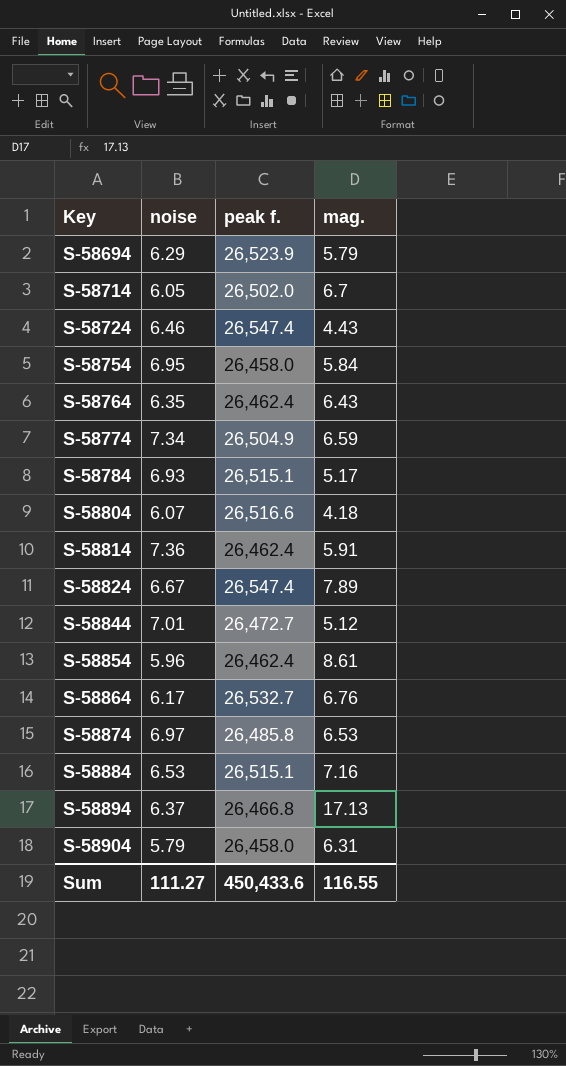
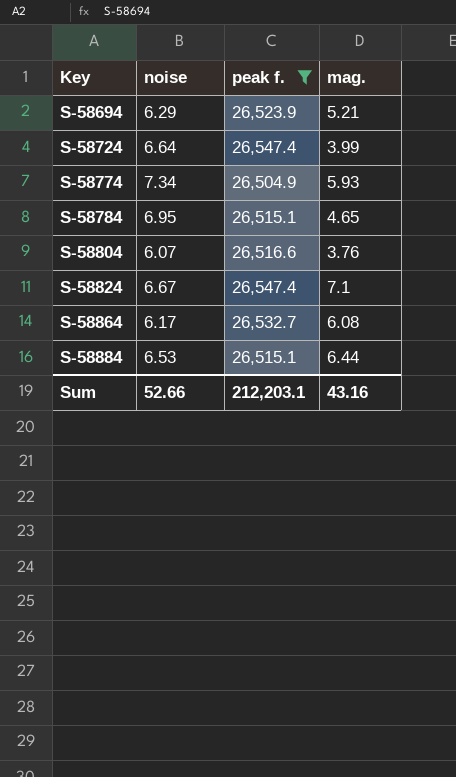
filter: none -> peak f. >= 26,504.9
S-58694 | mag.: 5.79 -> 5.21
S-58724 | noise: 6.46 -> 6.64
S-58724 | mag.: 4.43 -> 3.99
S-58774 | mag.: 6.59 -> 5.93
S-58784 | noise: 6.93 -> 6.95
S-58784 | mag.: 5.17 -> 4.65
S-58804 | mag.: 4.18 -> 3.76
S-58824 | mag.: 7.89 -> 7.1
S-58864 | mag.: 6.76 -> 6.08
S-58884 | mag.: 7.16 -> 6.44
Sum | noise: 111.27 -> 52.66
Sum | peak f.: 450,433.6 -> 212,203.1
Sum | mag.: 116.55 -> 43.16

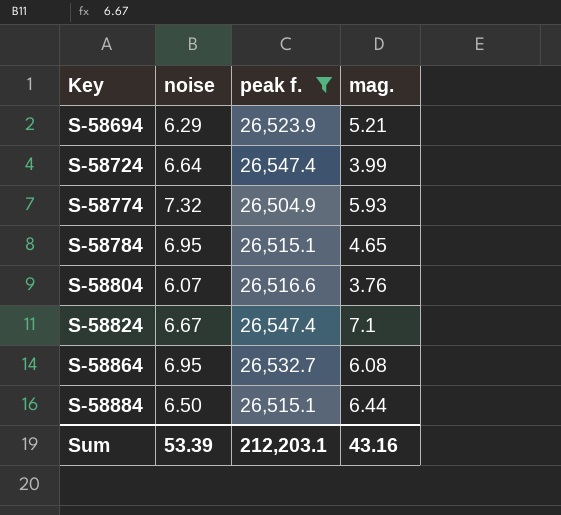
S-58774 | noise: 7.34 -> 7.32
S-58864 | noise: 6.17 -> 6.95
S-58884 | noise: 6.53 -> 6.50
Sum | noise: 52.66 -> 53.39

